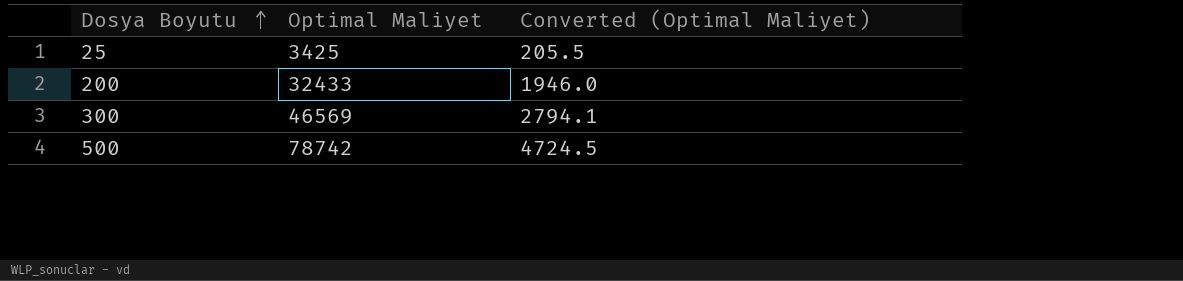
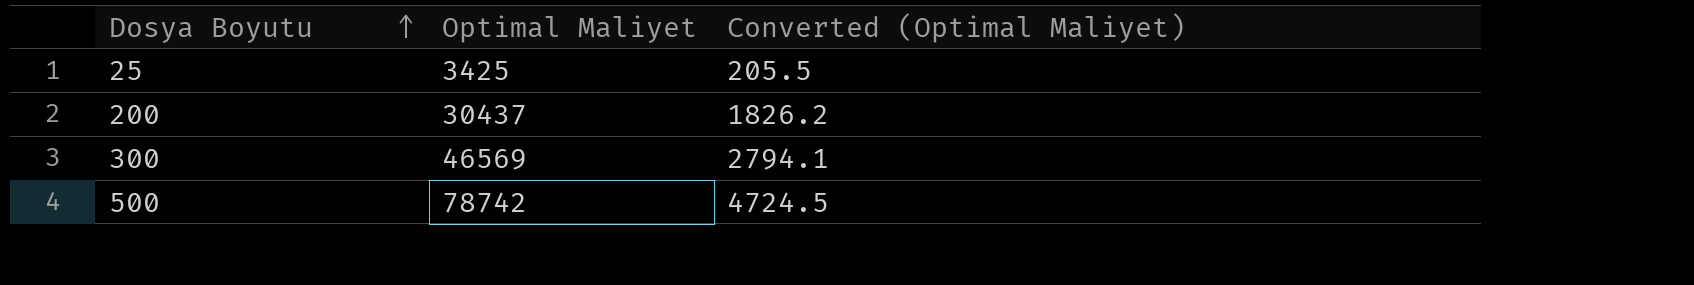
200 | Optimal Maliyet: 32433 -> 30437
200 | Converted (Optimal Maliyet): 1946.0 -> 1826.2

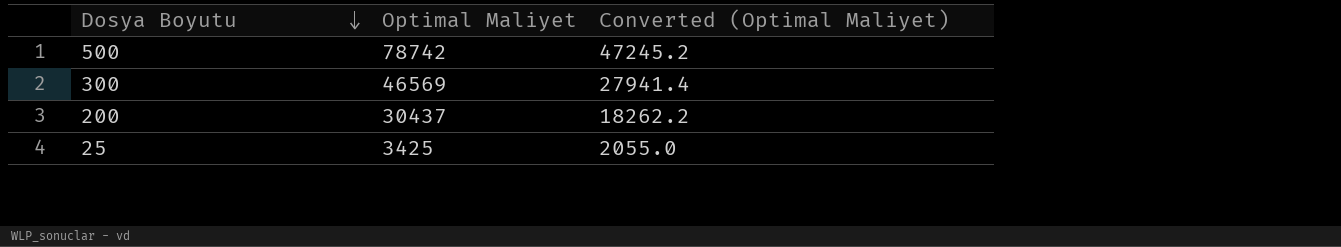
row order: Dosya Boyutu ascending -> Dosya Boyutu descending
column Converted (Optimal Maliyet) | formula: [Optimal Maliyet] * 0.06 -> [Optimal Maliyet] * 0.6

